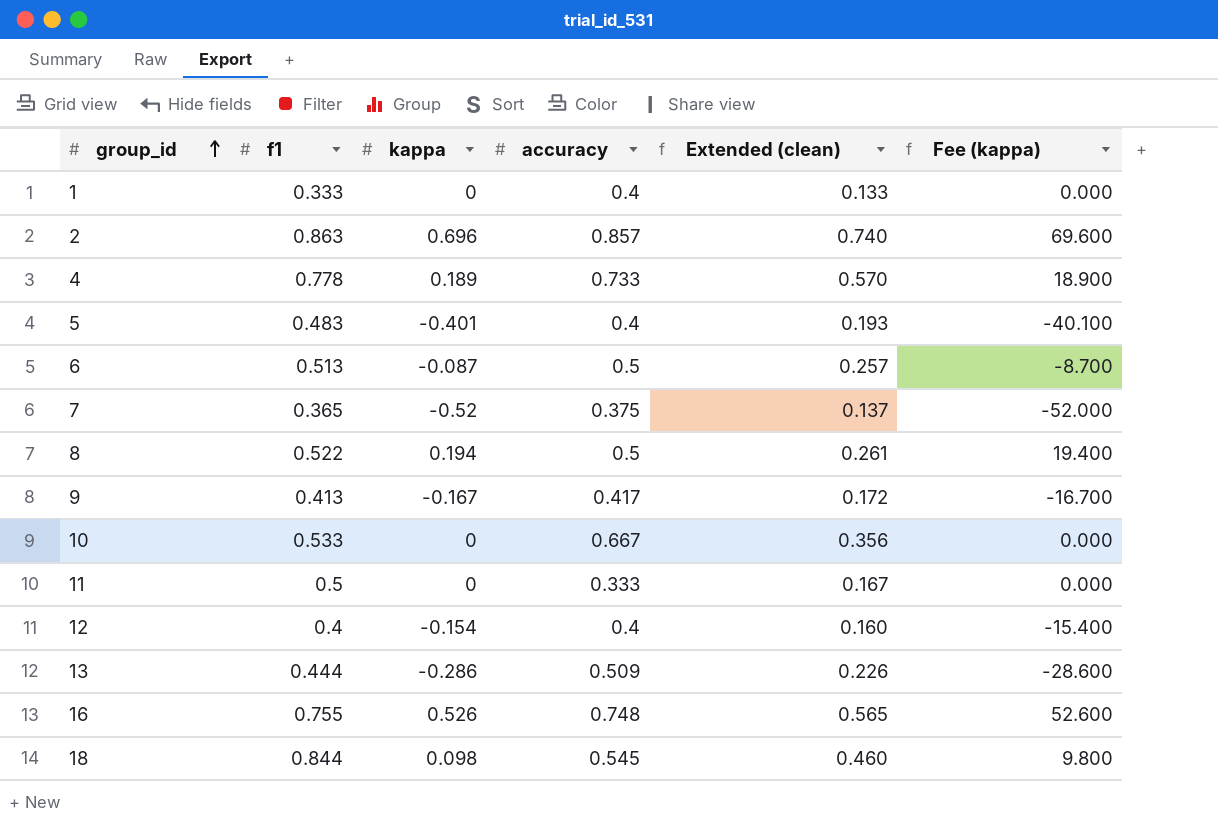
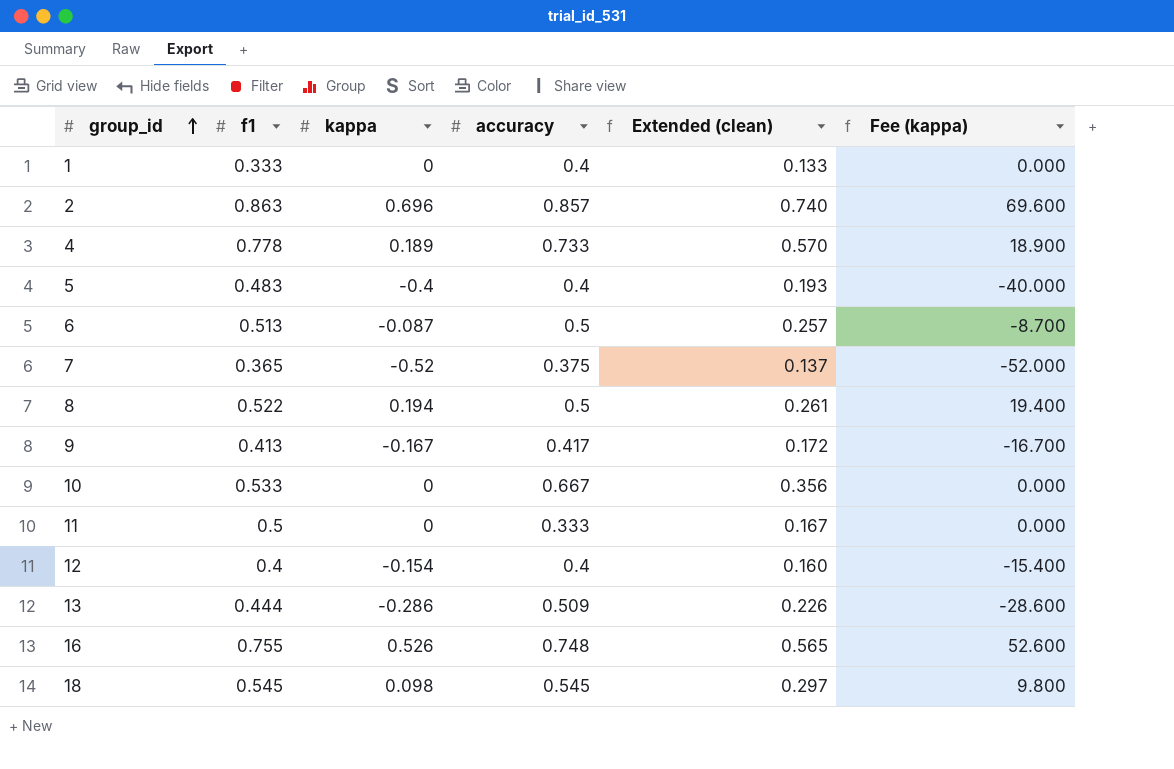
5 | kappa: -0.401 -> -0.4
5 | Fee (kappa): -40.100 -> -40.000
18 | f1: 0.844 -> 0.545
18 | Extended (clean): 0.460 -> 0.297

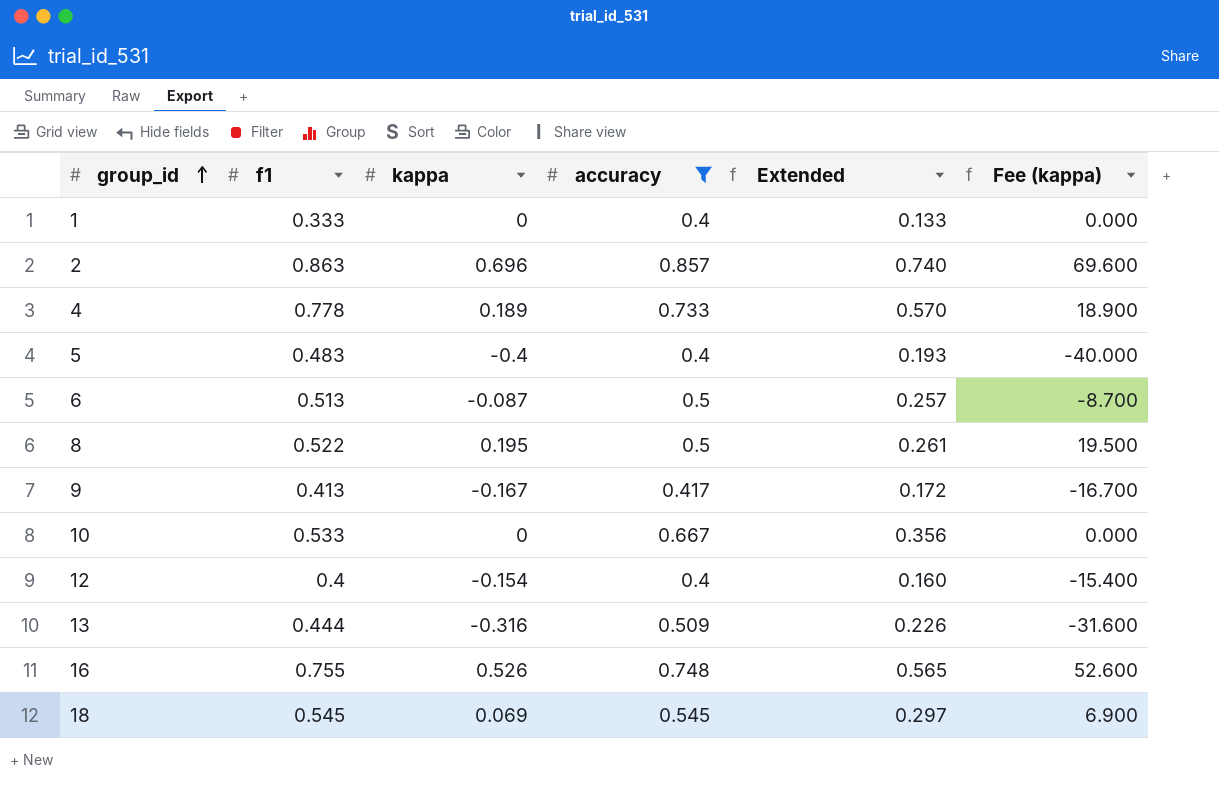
filter: none -> accuracy >= 0.4
column name: Extended (clean) -> Extended
8 | kappa: 0.194 -> 0.195
8 | Fee (kappa): 19.400 -> 19.500
13 | kappa: -0.286 -> -0.316
13 | Fee (kappa): -28.600 -> -31.600
18 | kappa: 0.098 -> 0.069
18 | Fee (kappa): 9.800 -> 6.900

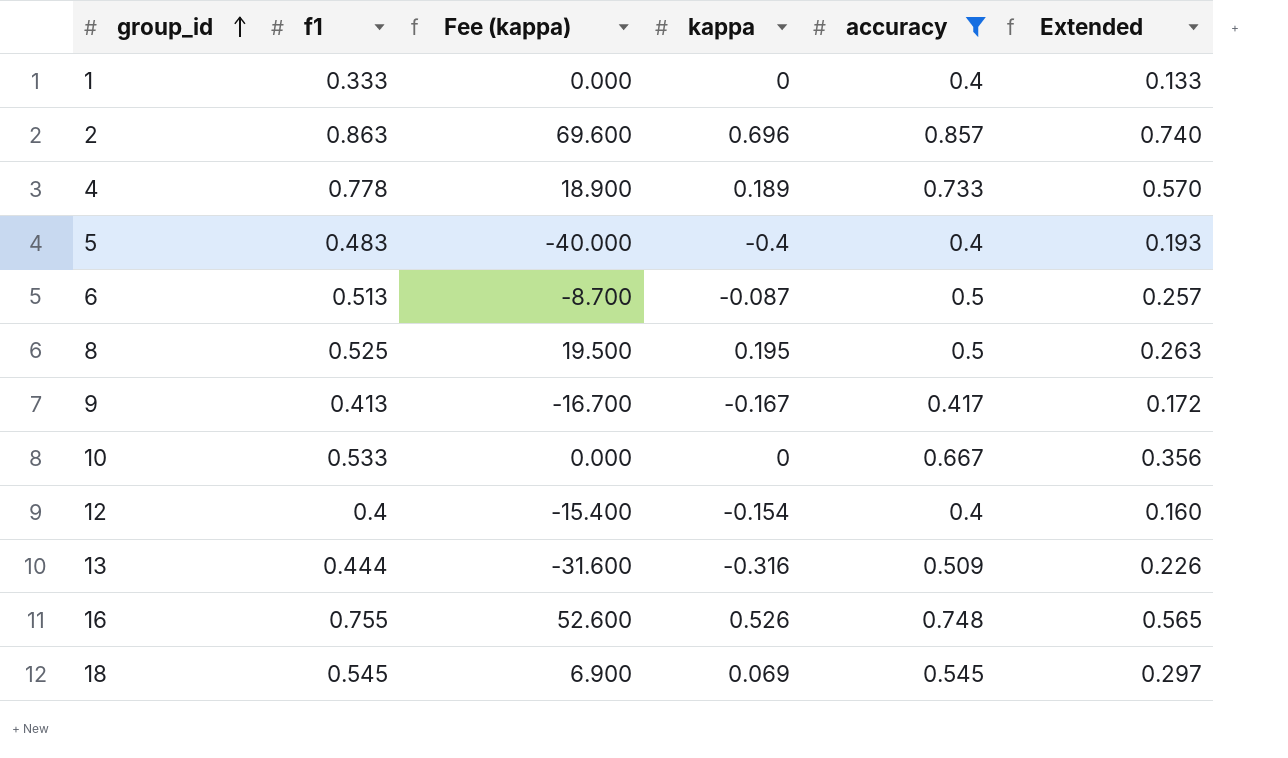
column Fee (kappa) | position: 6 -> 3
8 | f1: 0.522 -> 0.525
8 | Extended: 0.261 -> 0.263

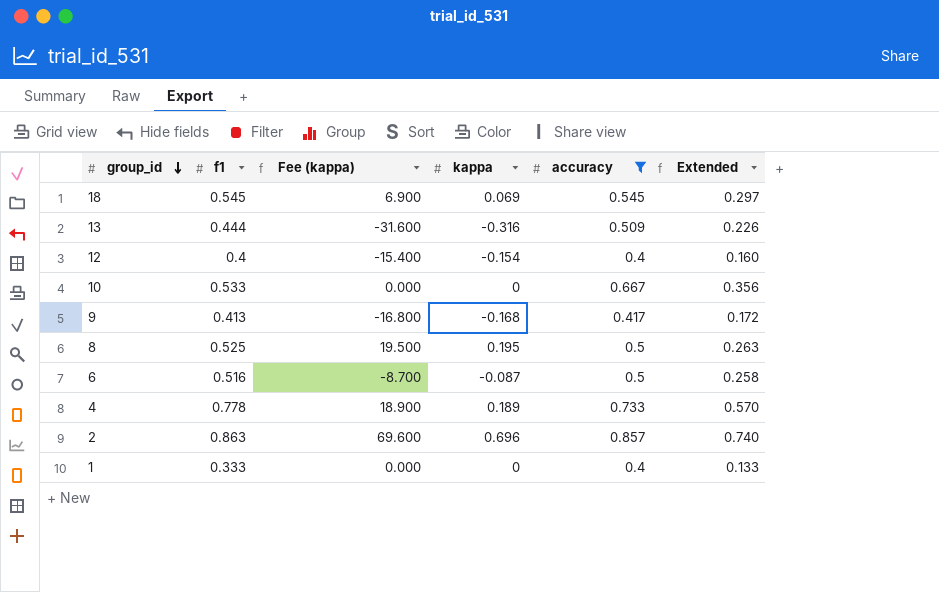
row order: group_id ascending -> group_id descending
row 5: 0.483 | -40.000 | -0.4 | 0.4 | 0.193 -> none
row 16: 0.755 | 52.600 | 0.526 | 0.748 | 0.565 -> none
9 | Fee (kappa): -16.700 -> -16.800
9 | kappa: -0.167 -> -0.168
6 | f1: 0.513 -> 0.516
6 | Extended: 0.257 -> 0.258

